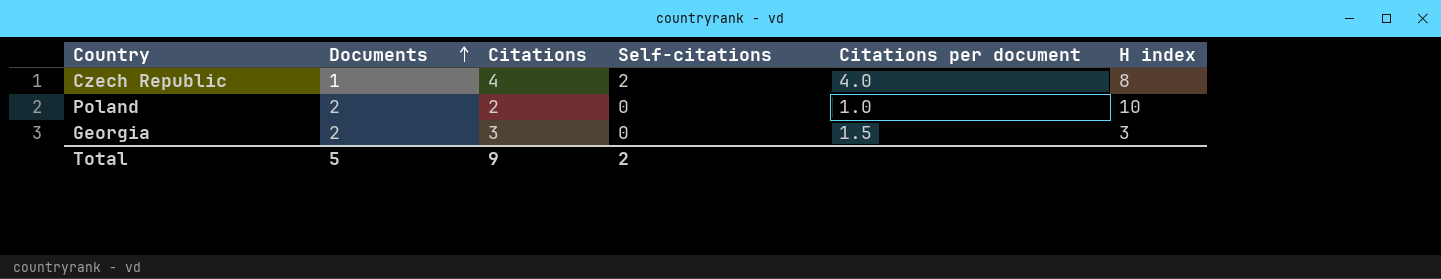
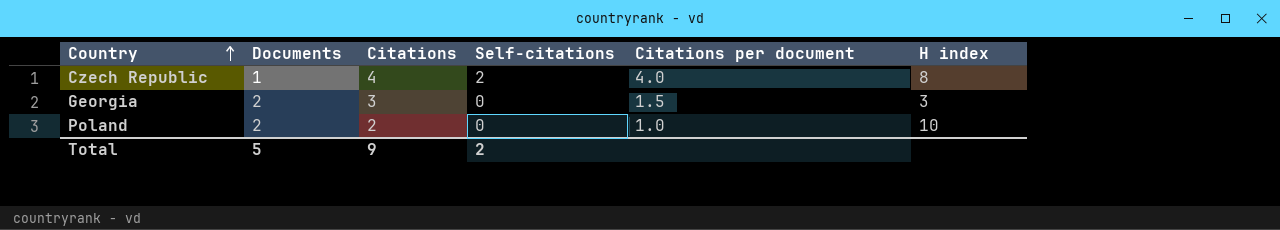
row order: Documents ascending -> Country ascending

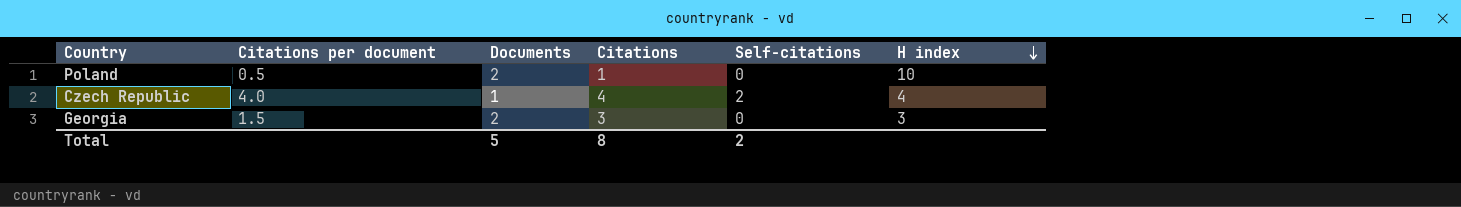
row order: Country ascending -> H index descending
column Citations per document | position: 5 -> 2
Poland | Citations per document: 1.0 -> 0.5
Poland | Citations: 2 -> 1
Czech Republic | H index: 8 -> 4
Total | Citations: 9 -> 8

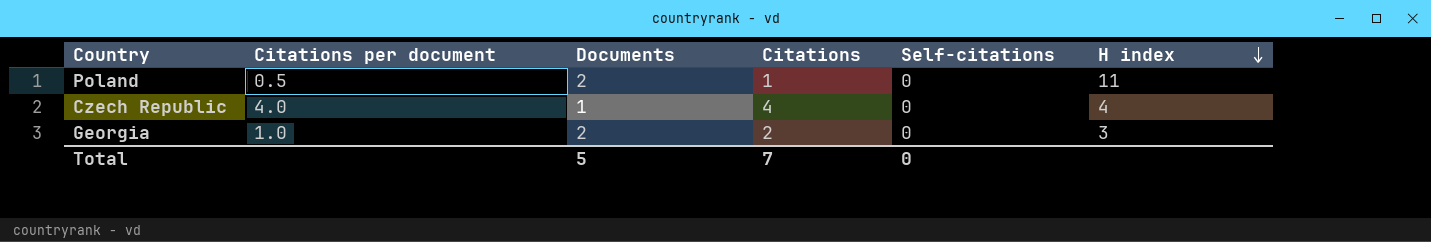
Poland | H index: 10 -> 11
Czech Republic | Self-citations: 2 -> 0
Georgia | Citations per document: 1.5 -> 1.0
Georgia | Citations: 3 -> 2
Total | Citations: 8 -> 7
Total | Self-citations: 2 -> 0

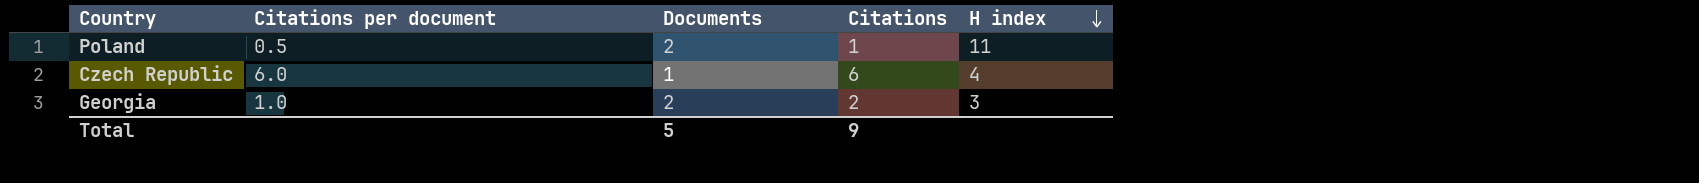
column Self-citations | position: 5 -> none
Czech Republic | Citations per document: 4.0 -> 6.0
Czech Republic | Citations: 4 -> 6
Total | Citations: 7 -> 9

